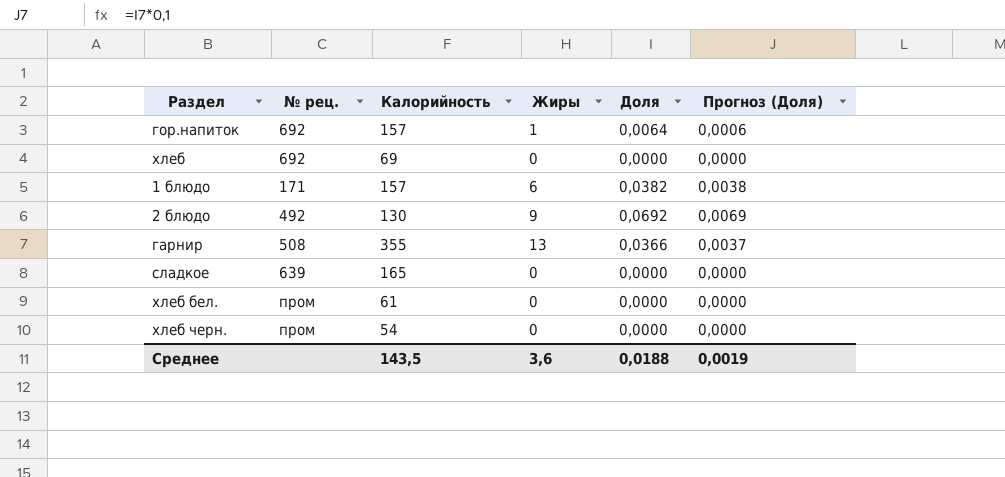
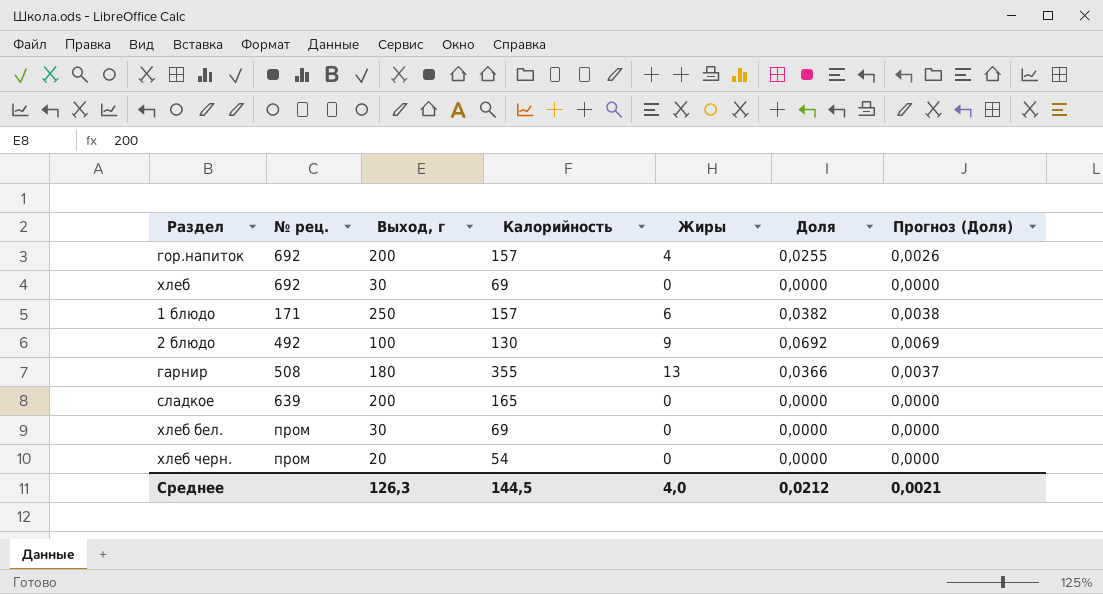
column Выход, г | position: none -> 3
гор.напиток | Жиры: 1 -> 4
гор.напиток | Доля: 0,0064 -> 0,0255
гор.напиток | Прогноз (Доля): 0,0006 -> 0,0026
хлеб бел. | Калорийность: 61 -> 69
Среднее | Калорийность: 143,5 -> 144,5
Среднее | Жиры: 3,6 -> 4,0
Среднее | Доля: 0,0188 -> 0,0212
Среднее | Прогноз (Доля): 0,0019 -> 0,0021

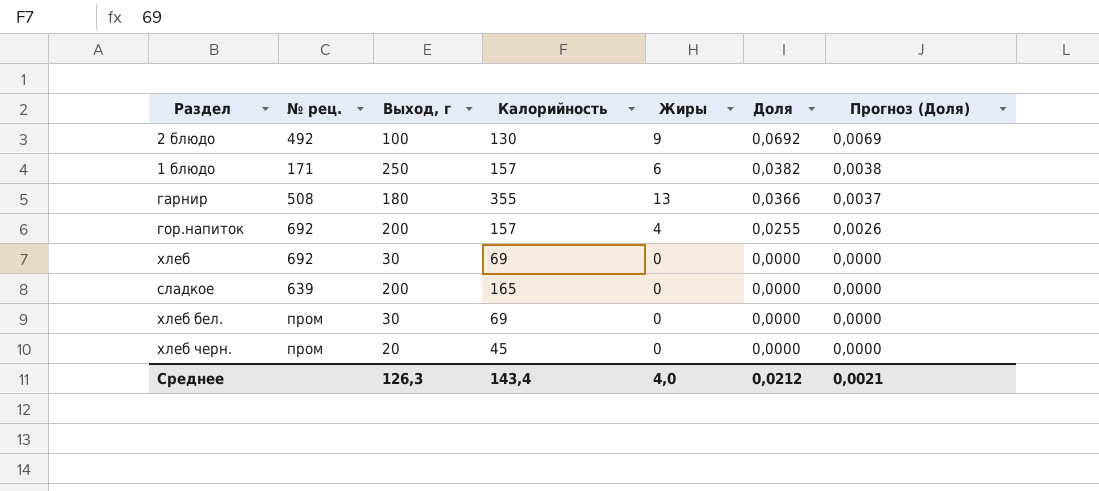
row order: none -> Доля descending
хлеб черн. | Калорийность: 54 -> 45
Среднее | Калорийность: 144,5 -> 143,4

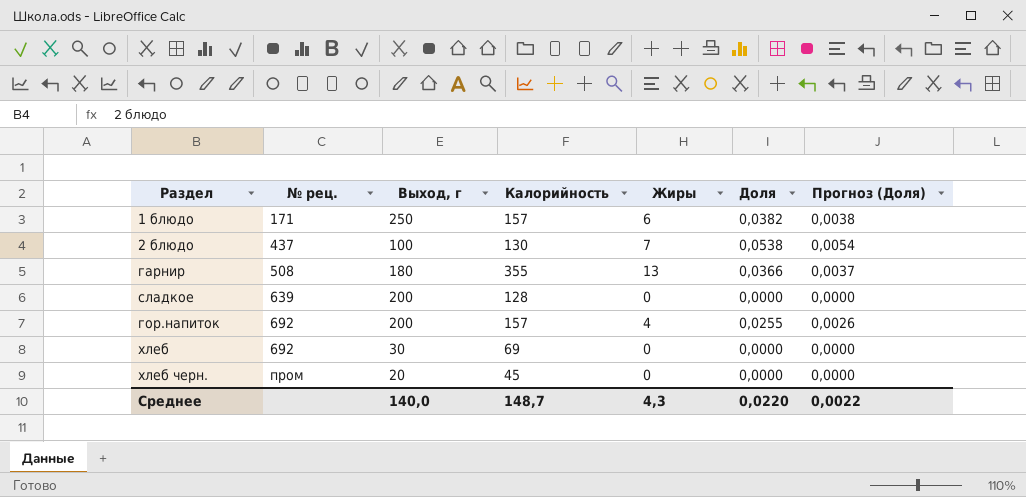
row order: Доля descending -> № рец. ascending
row хлеб бел.: пром | 30 | 69 | 0 | 0,0000 | 0,0000 -> none
2 блюдо | № рец.: 492 -> 437
2 блюдо | Жиры: 9 -> 7
2 блюдо | Доля: 0,0692 -> 0,0538
2 блюдо | Прогноз (Доля): 0,0069 -> 0,0054
сладкое | Калорийность: 165 -> 128
Среднее | Выход, г: 126,3 -> 140,0
Среднее | Калорийность: 143,4 -> 148,7
Среднее | Жиры: 4,0 -> 4,3
Среднее | Доля: 0,0212 -> 0,0220
Среднее | Прогноз (Доля): 0,0021 -> 0,0022

